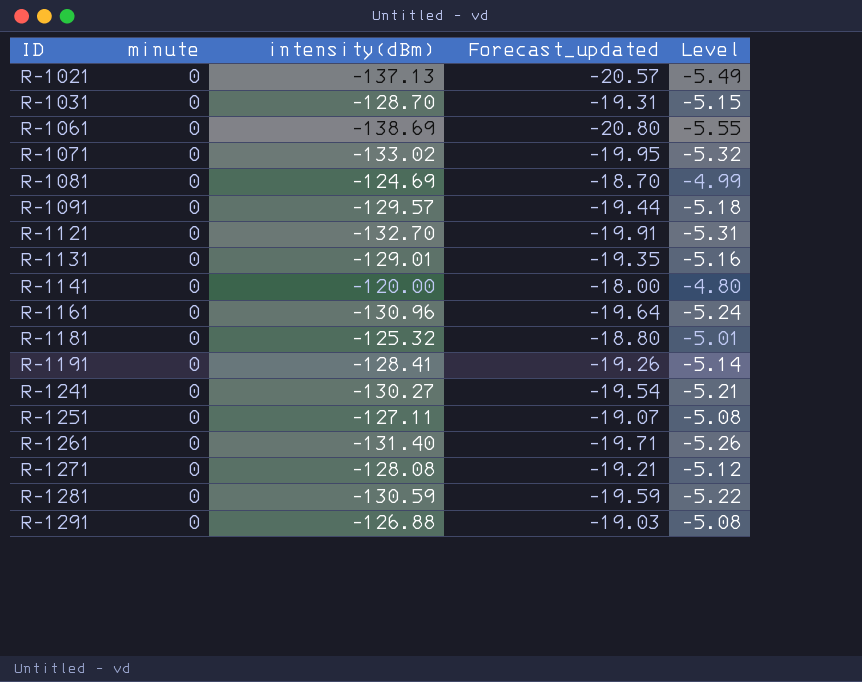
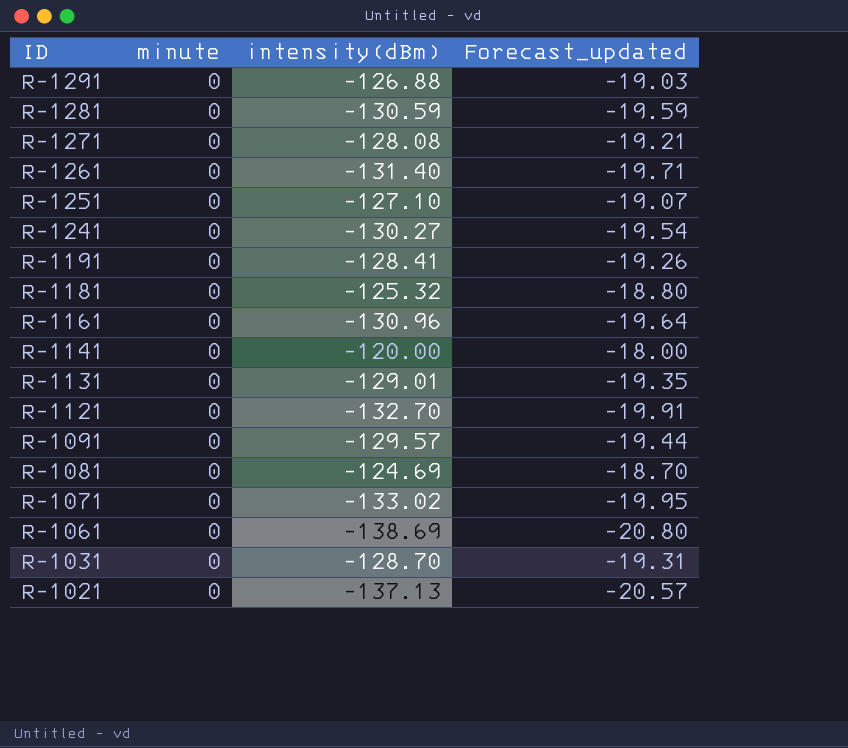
row order: ID ascending -> ID descending
column Level | formula: [intensity(dBm)] * 0.04 -> none
R-1251 | intensity(dBm): -127.11 -> -127.10

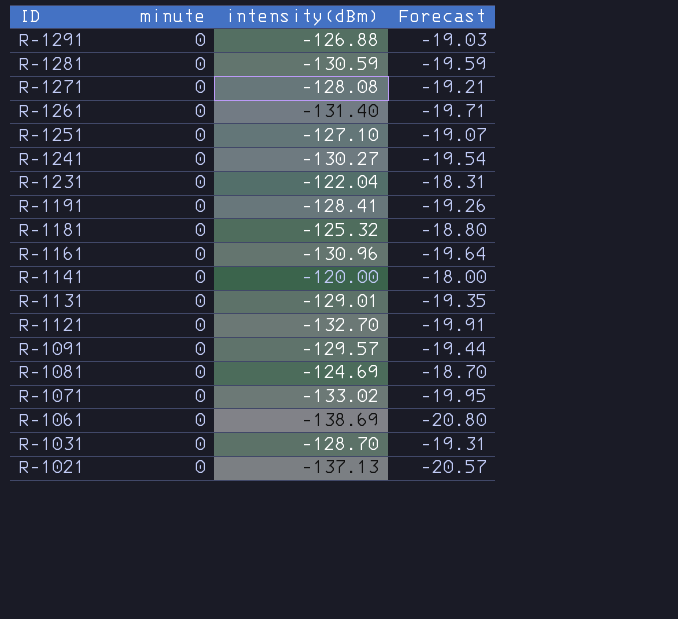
column name: Forecast_updated -> Forecast
row R-1231: none -> 0 | -122.04 | -18.31

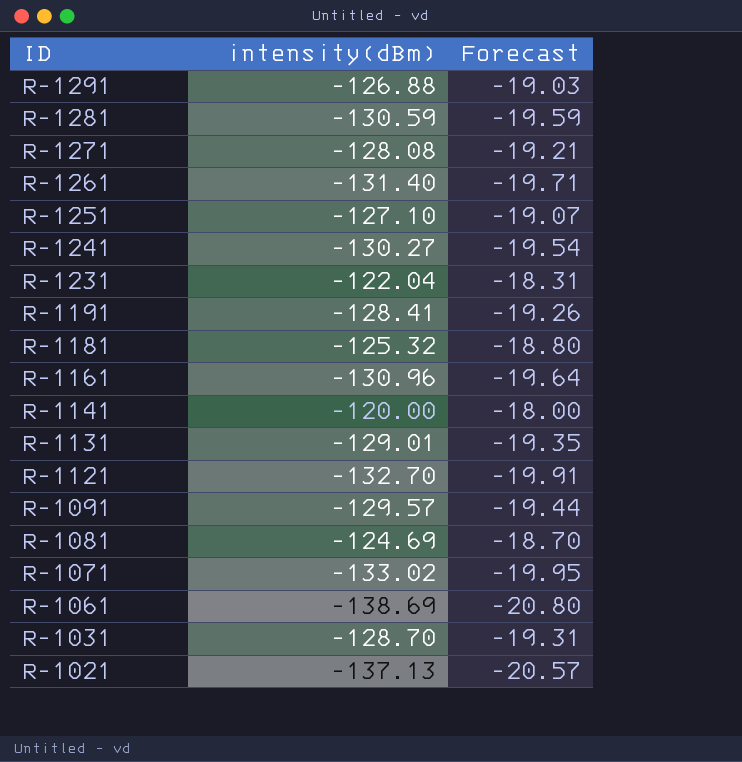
column minute | position: 2 -> none

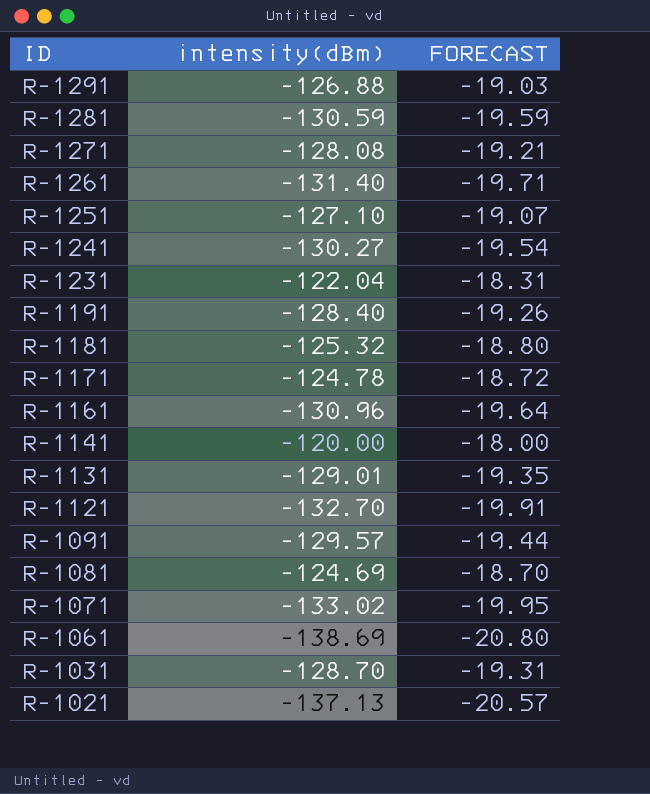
column name: Forecast -> FORECAST
R-1191 | intensity(dBm): -128.41 -> -128.40
row R-1171: none -> -124.78 | -18.72

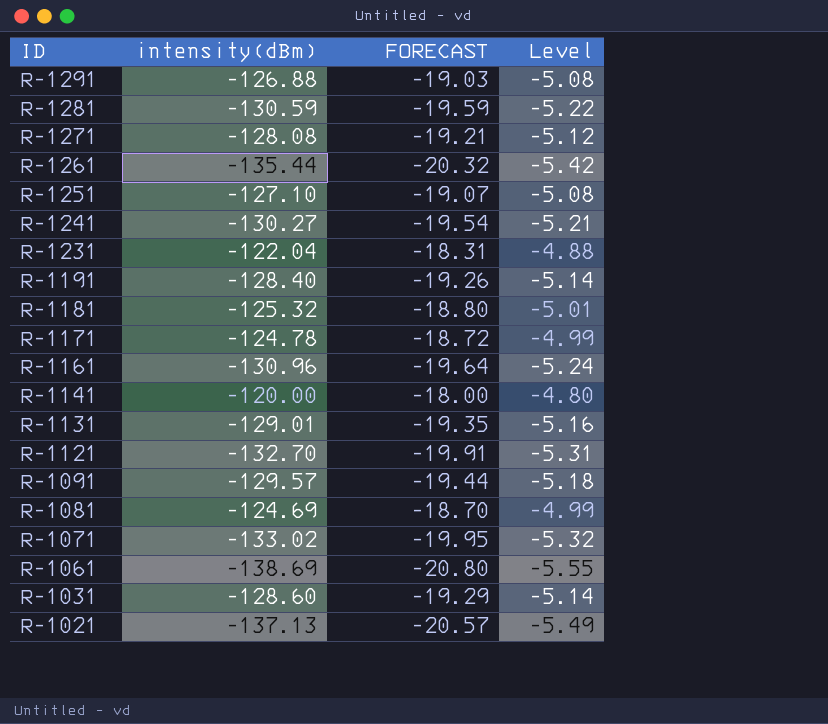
column Level | formula: none -> [intensity(dBm)] * 0.04
R-1261 | intensity(dBm): -131.40 -> -135.44
R-1261 | FORECAST: -19.71 -> -20.32
R-1031 | intensity(dBm): -128.70 -> -128.60
R-1031 | FORECAST: -19.31 -> -19.29

